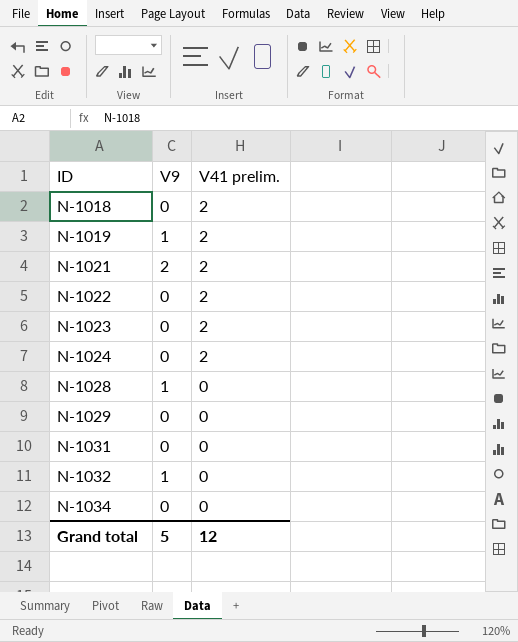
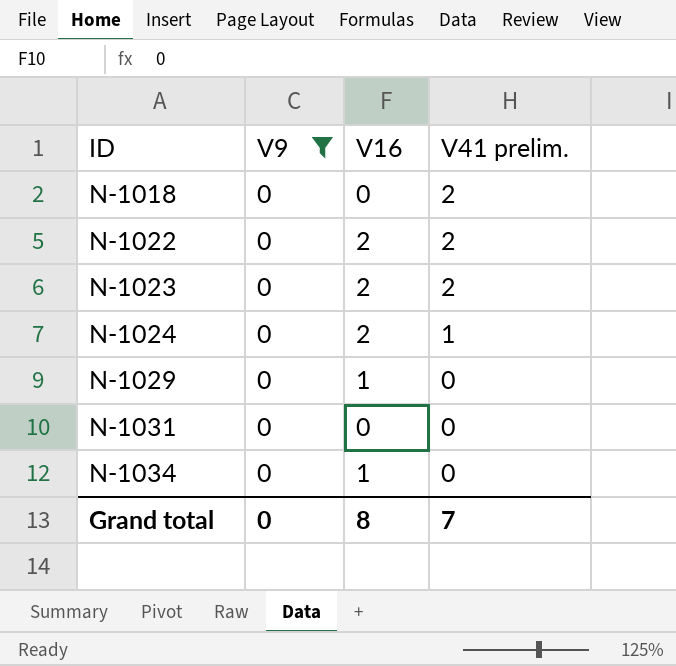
filter: none -> V9 = 0
column V16 | position: none -> 3
N-1024 | V41 prelim.: 2 -> 1
Grand total | V9: 5 -> 0
Grand total | V41 prelim.: 12 -> 7

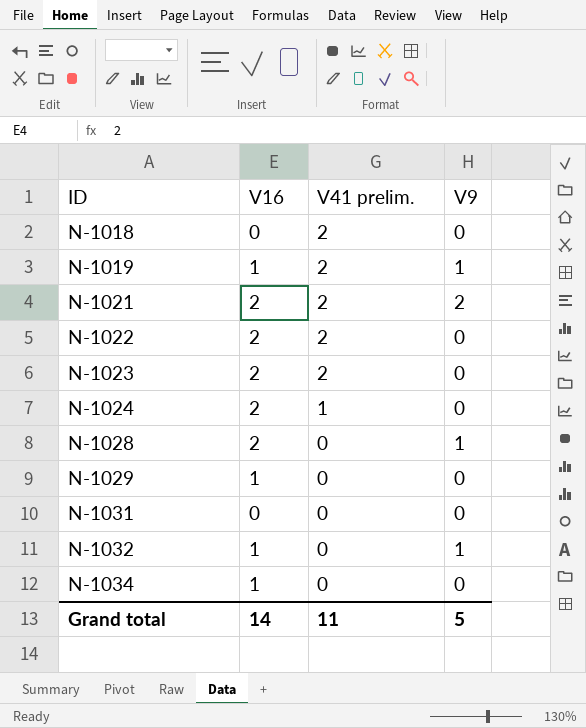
filter: V9 = 0 -> none
column V9 | position: 2 -> 4
Grand total | V16: 8 -> 14
Grand total | V41 prelim.: 7 -> 11
Grand total | V9: 0 -> 5

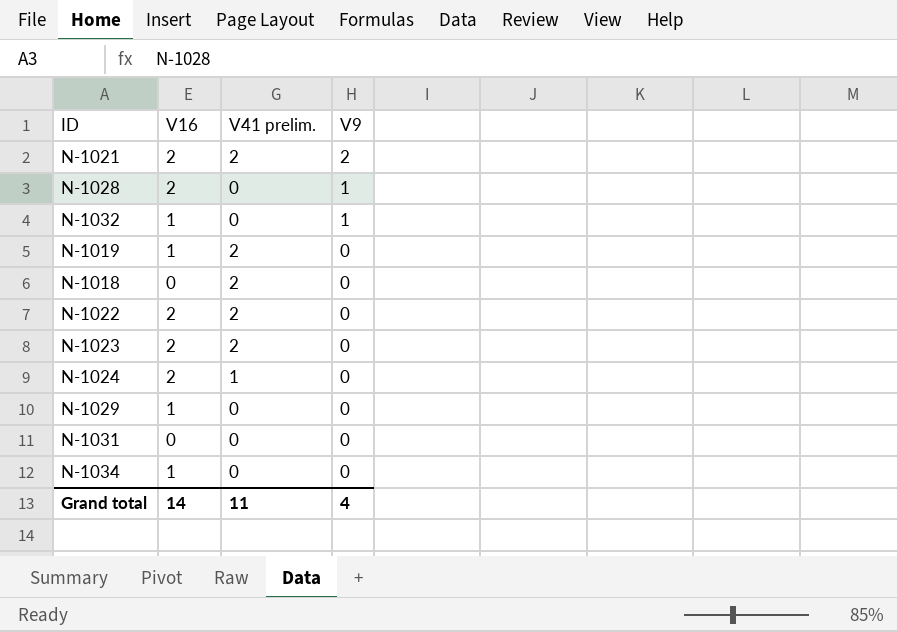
row order: ID ascending -> V9 descending
N-1019 | V9: 1 -> 0
Grand total | V9: 5 -> 4

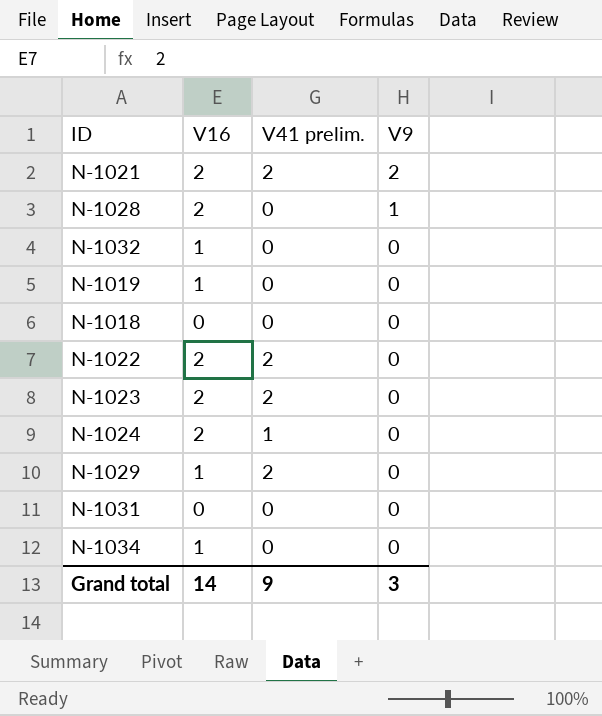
N-1032 | V9: 1 -> 0
N-1019 | V41 prelim.: 2 -> 0
N-1018 | V41 prelim.: 2 -> 0
N-1029 | V41 prelim.: 0 -> 2
Grand total | V41 prelim.: 11 -> 9
Grand total | V9: 4 -> 3

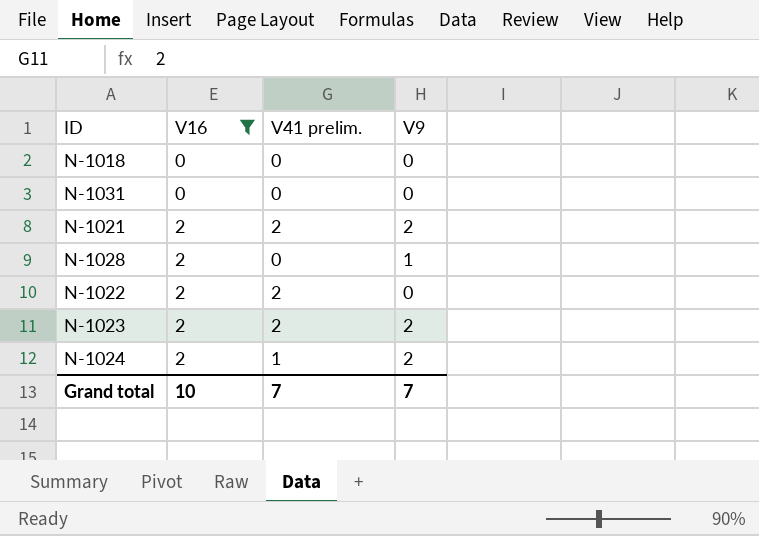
filter: none -> V16 != 1
row order: V9 descending -> V16 ascending
N-1023 | V9: 0 -> 2
N-1024 | V9: 0 -> 2
Grand total | V16: 14 -> 10
Grand total | V41 prelim.: 9 -> 7
Grand total | V9: 3 -> 7

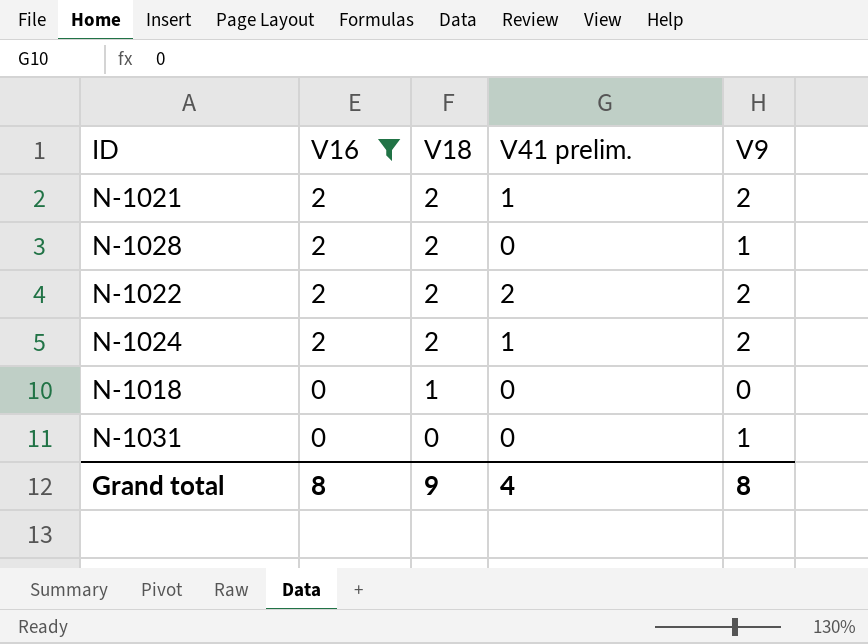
row order: V16 ascending -> V16 descending
column V18 | position: none -> 3
row N-1023: 2 | 2 | 2 -> none
N-1021 | V41 prelim.: 2 -> 1
N-1022 | V9: 0 -> 2
N-1031 | V9: 0 -> 1
Grand total | V16: 10 -> 8
Grand total | V41 prelim.: 7 -> 4
Grand total | V9: 7 -> 8

